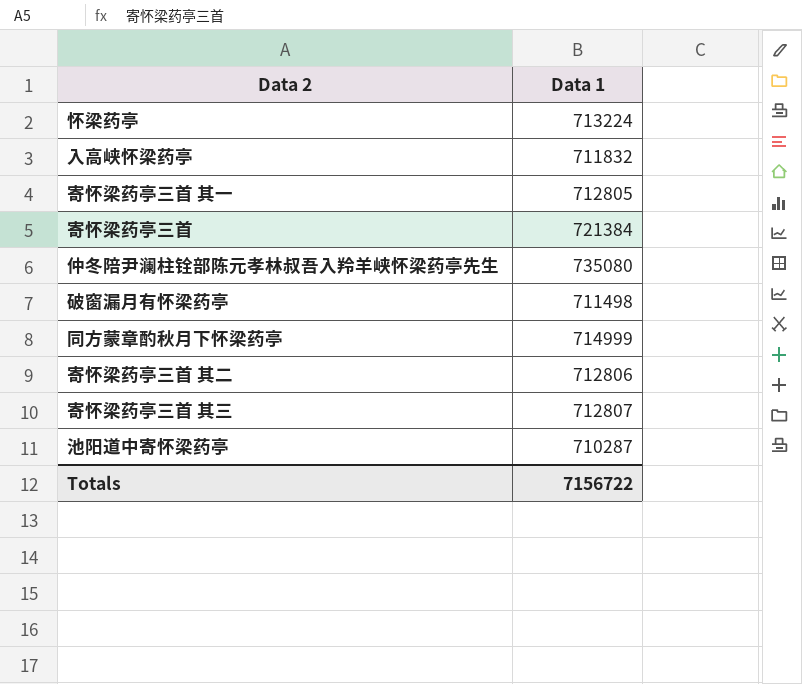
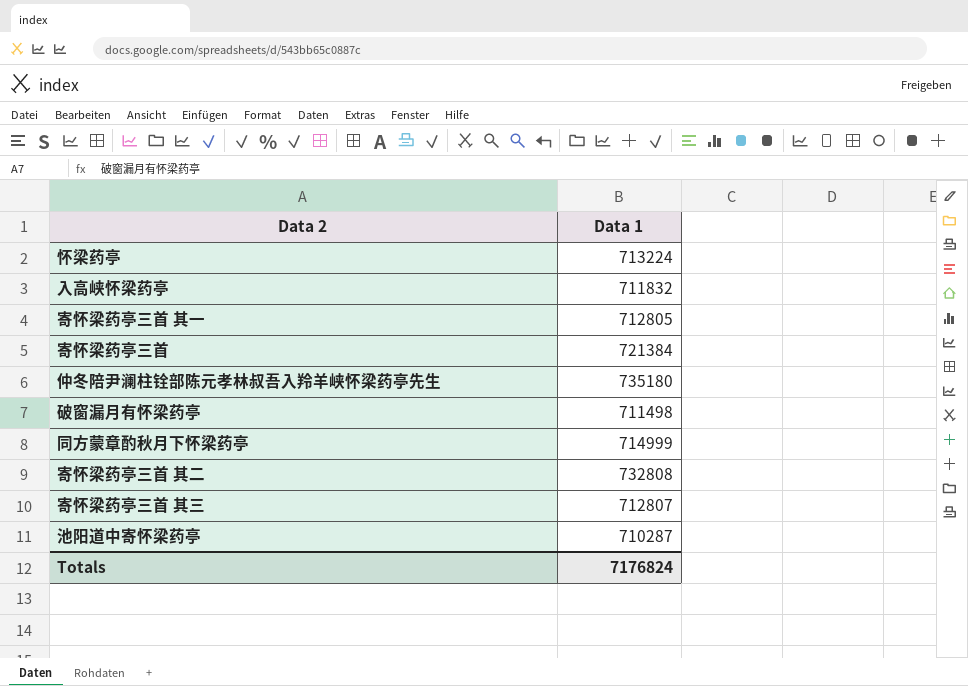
仲冬陪尹澜柱铨部陈元孝林叔吾入羚羊峡怀梁药亭先生 | Data 1: 735080 -> 735180
寄怀梁药亭三首 其二 | Data 1: 712806 -> 732808
Totals | Data 1: 7156722 -> 7176824

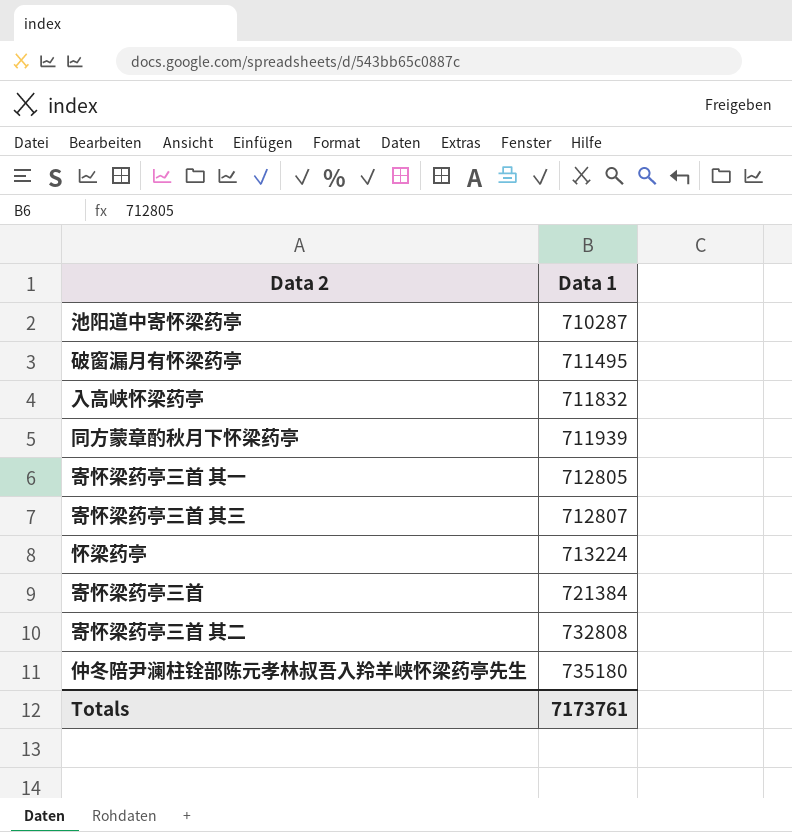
row order: none -> Data 1 ascending
破窗漏月有怀梁药亭 | Data 1: 711498 -> 711495
同方蒙章酌秋月下怀梁药亭 | Data 1: 714999 -> 711939
Totals | Data 1: 7176824 -> 7173761

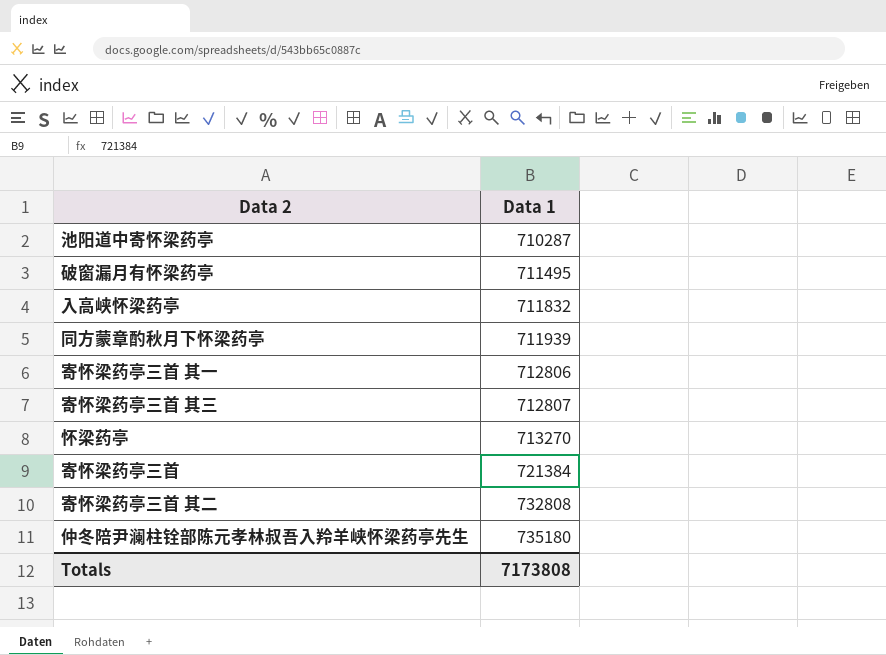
寄怀梁药亭三首 其一 | Data 1: 712805 -> 712806
怀梁药亭 | Data 1: 713224 -> 713270
Totals | Data 1: 7173761 -> 7173808

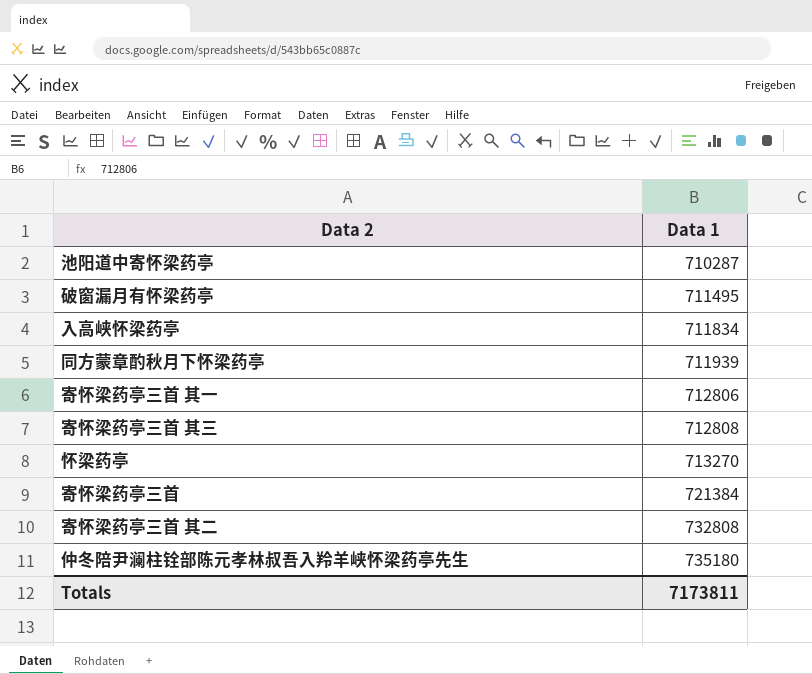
入高峡怀梁药亭 | Data 1: 711832 -> 711834
寄怀梁药亭三首 其三 | Data 1: 712807 -> 712808
Totals | Data 1: 7173808 -> 7173811

